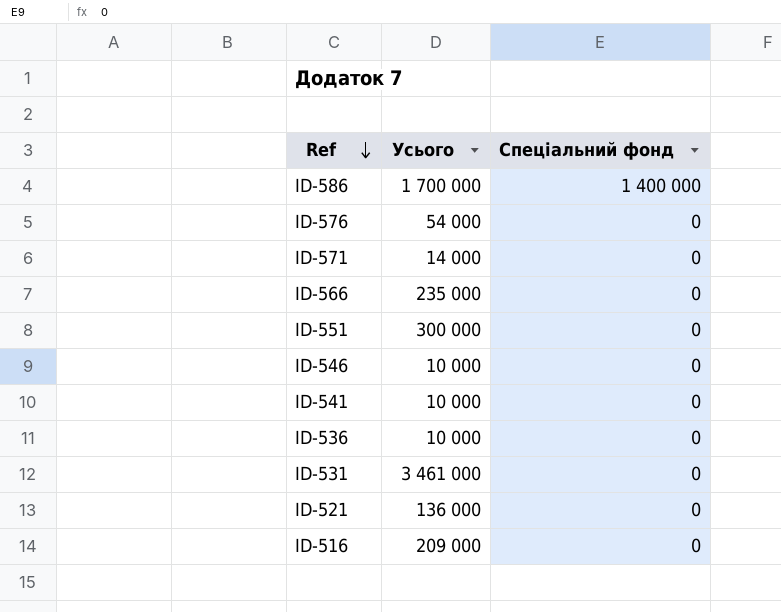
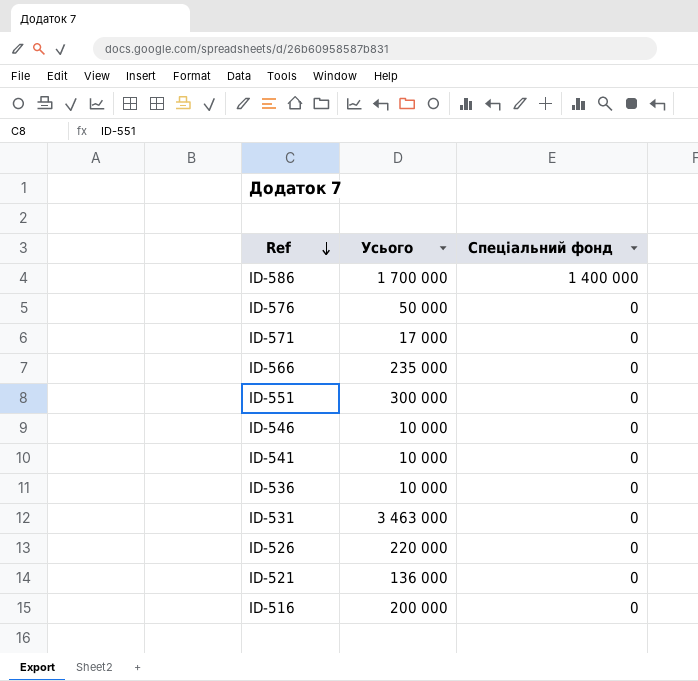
ID-576 | Усього: 54 000 -> 50 000
ID-571 | Усього: 14 000 -> 17 000
ID-531 | Усього: 3 461 000 -> 3 463 000
row ID-526: none -> 220 000 | 0
ID-516 | Усього: 209 000 -> 200 000

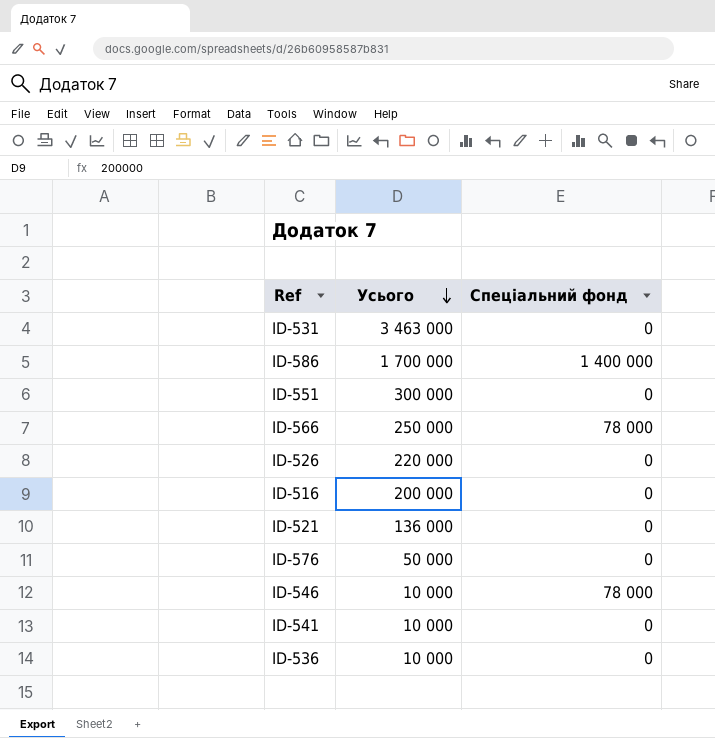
row order: Ref descending -> Усього descending
row ID-571: 17 000 | 0 -> none
ID-566 | Усього: 235 000 -> 250 000
ID-566 | Спеціальний фонд: 0 -> 78 000
ID-546 | Спеціальний фонд: 0 -> 78 000

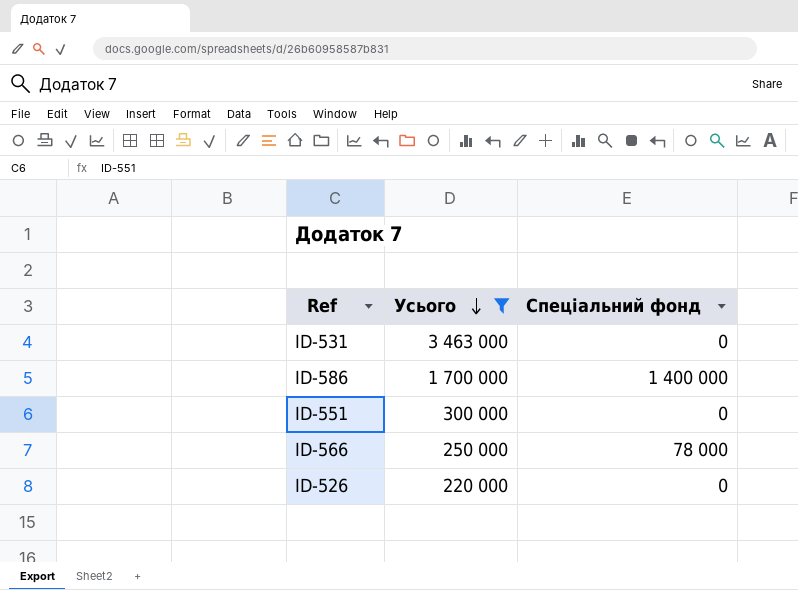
filter: none -> Усього >= 220 000

